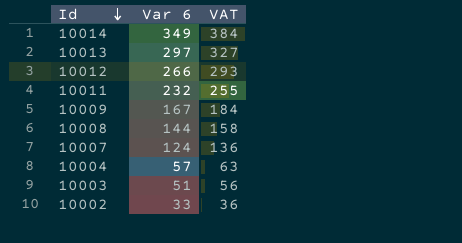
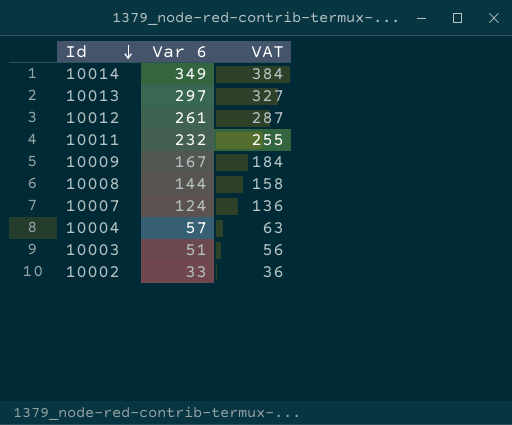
10012 | Var 6: 266 -> 261
10012 | VAT: 293 -> 287

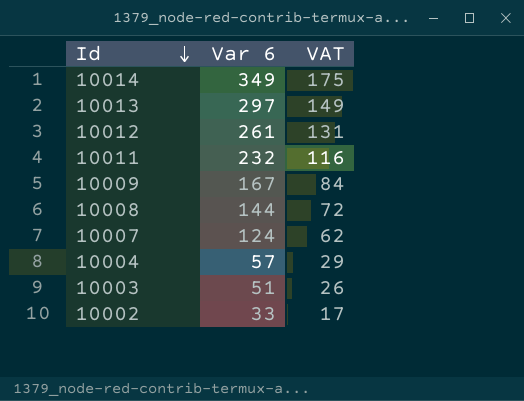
column VAT | formula: [Var 6] * 1.1 -> [Var 6] * 0.5

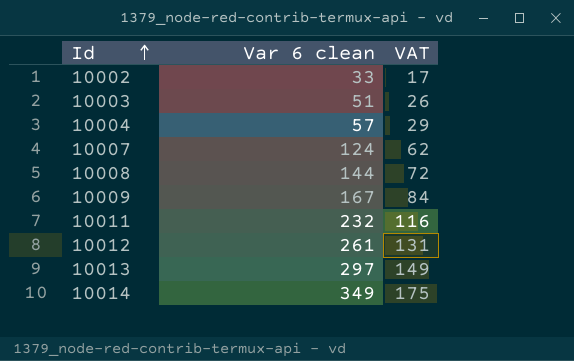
row order: Id descending -> Id ascending
column name: Var 6 -> Var 6 clean

